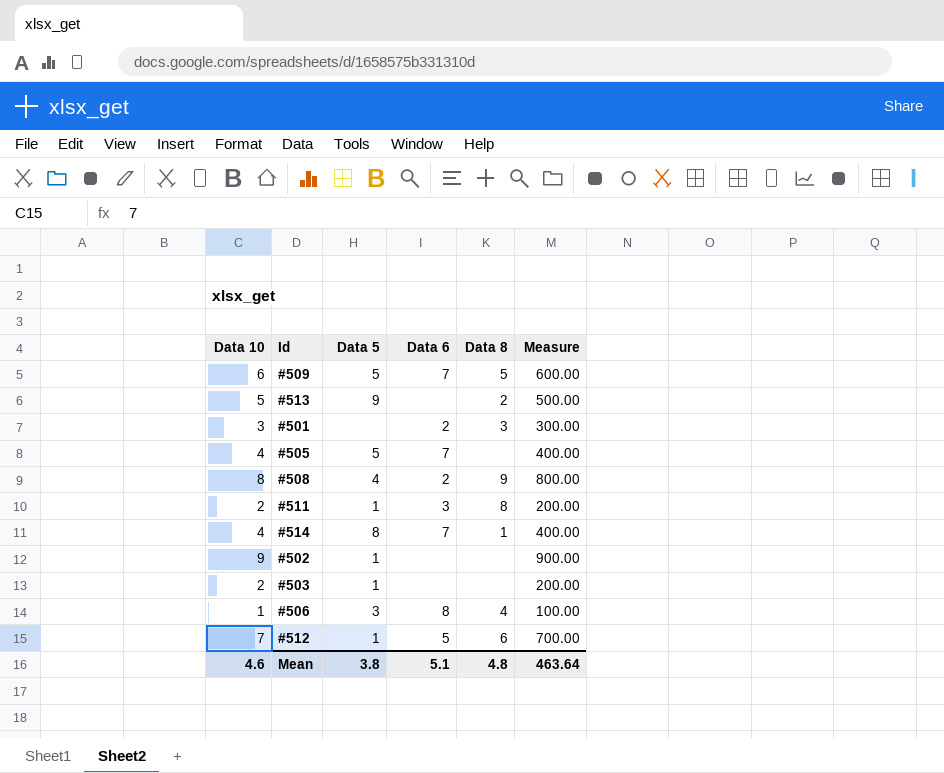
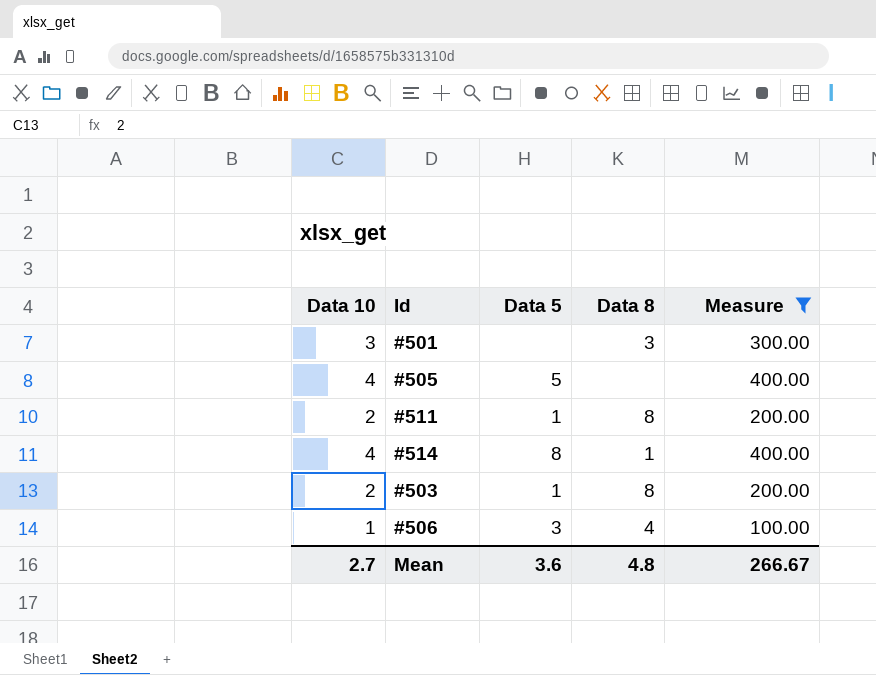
filter: none -> Measure <= 400.00
column Data 6 | position: 4 -> none
#503 | Data 8: none -> 8
Mean | Data 10: 4.6 -> 2.7
Mean | Data 5: 3.8 -> 3.6
Mean | Measure: 463.64 -> 266.67

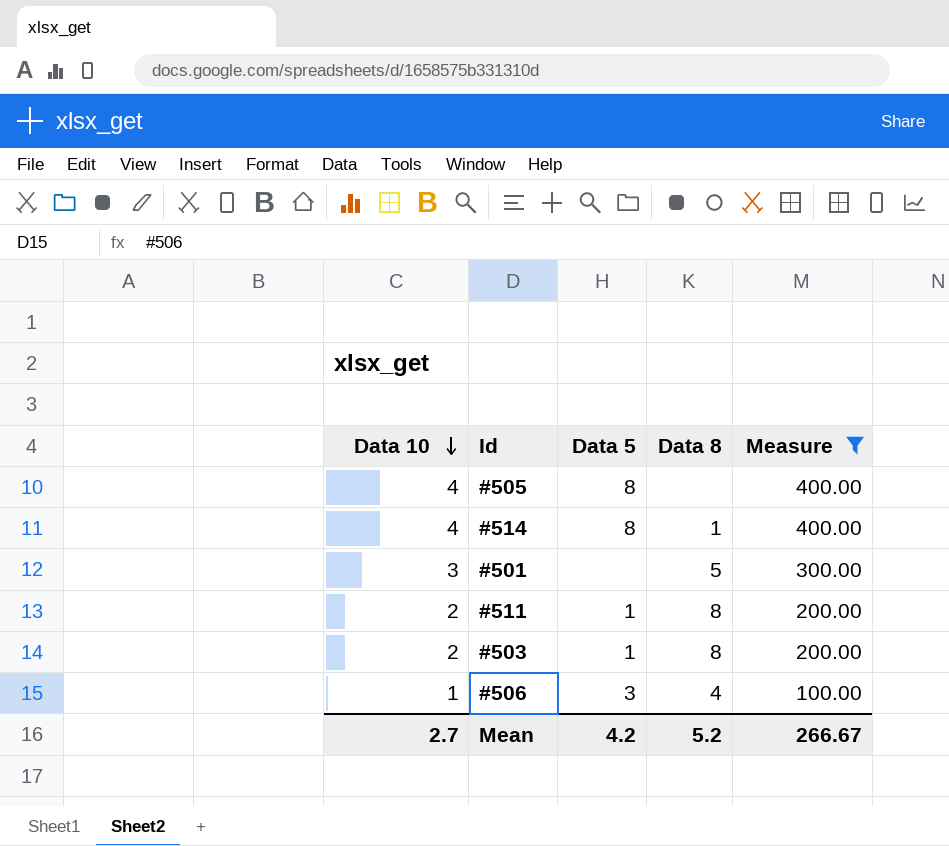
row order: none -> Data 10 descending
#505 | Data 5: 5 -> 8
#501 | Data 8: 3 -> 5
Mean | Data 5: 3.6 -> 4.2
Mean | Data 8: 4.8 -> 5.2

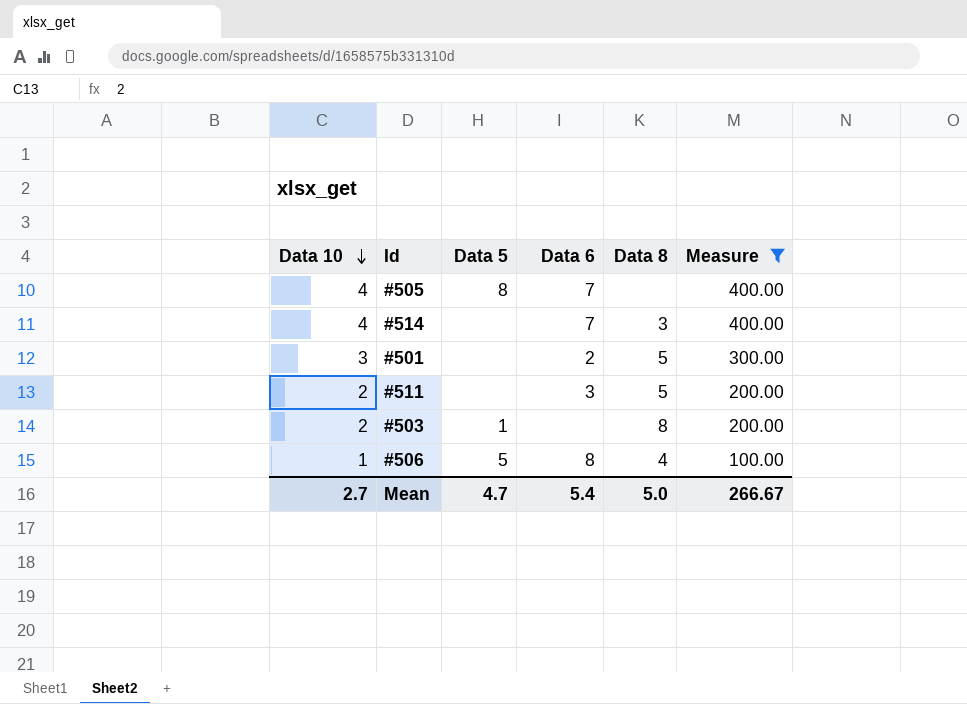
column Data 6 | position: none -> 4
#514 | Data 5: 8 -> none
#514 | Data 8: 1 -> 3
#511 | Data 5: 1 -> none
#511 | Data 8: 8 -> 5
#506 | Data 5: 3 -> 5
Mean | Data 5: 4.2 -> 4.7
Mean | Data 8: 5.2 -> 5.0

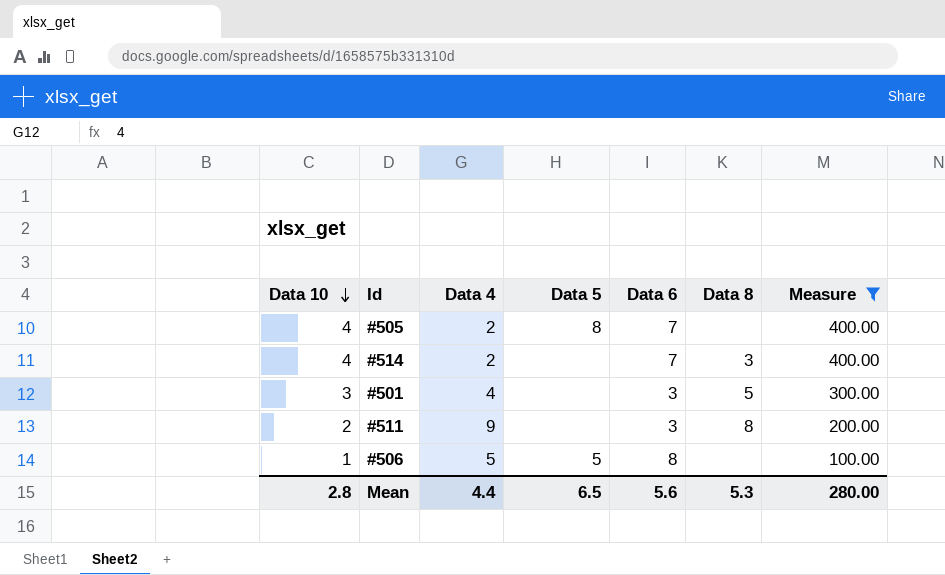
column Data 4 | position: none -> 3
row #503: 2 | 1 | none | 8 | 200.00 -> none
#501 | Data 6: 2 -> 3
#511 | Data 8: 5 -> 8
#506 | Data 8: 4 -> none
Mean | Data 10: 2.7 -> 2.8
Mean | Data 5: 4.7 -> 6.5
Mean | Data 6: 5.4 -> 5.6
Mean | Data 8: 5.0 -> 5.3
Mean | Measure: 266.67 -> 280.00

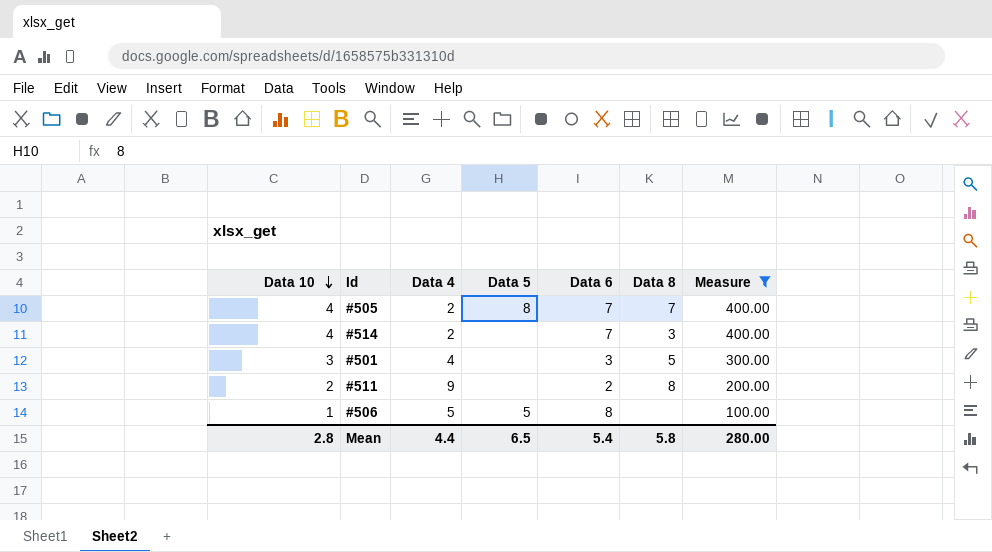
#505 | Data 8: none -> 7
#511 | Data 6: 3 -> 2
Mean | Data 6: 5.6 -> 5.4
Mean | Data 8: 5.3 -> 5.8

